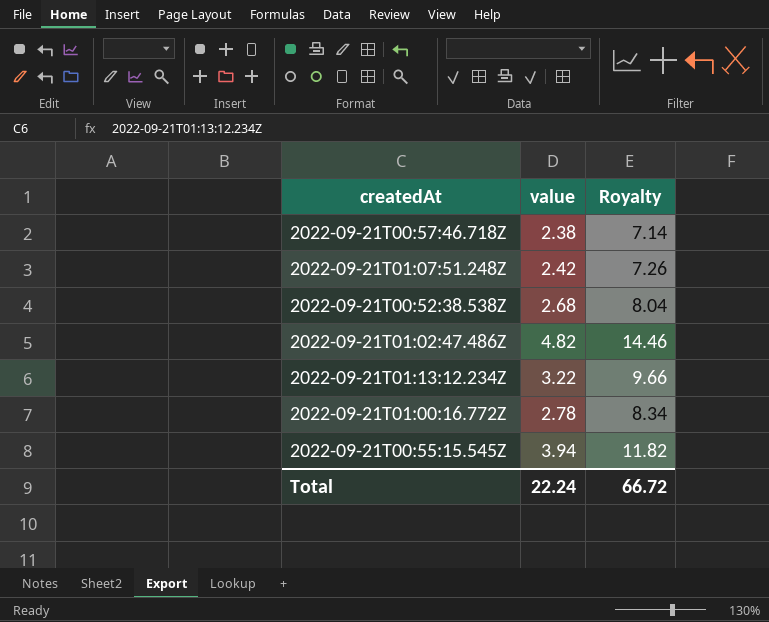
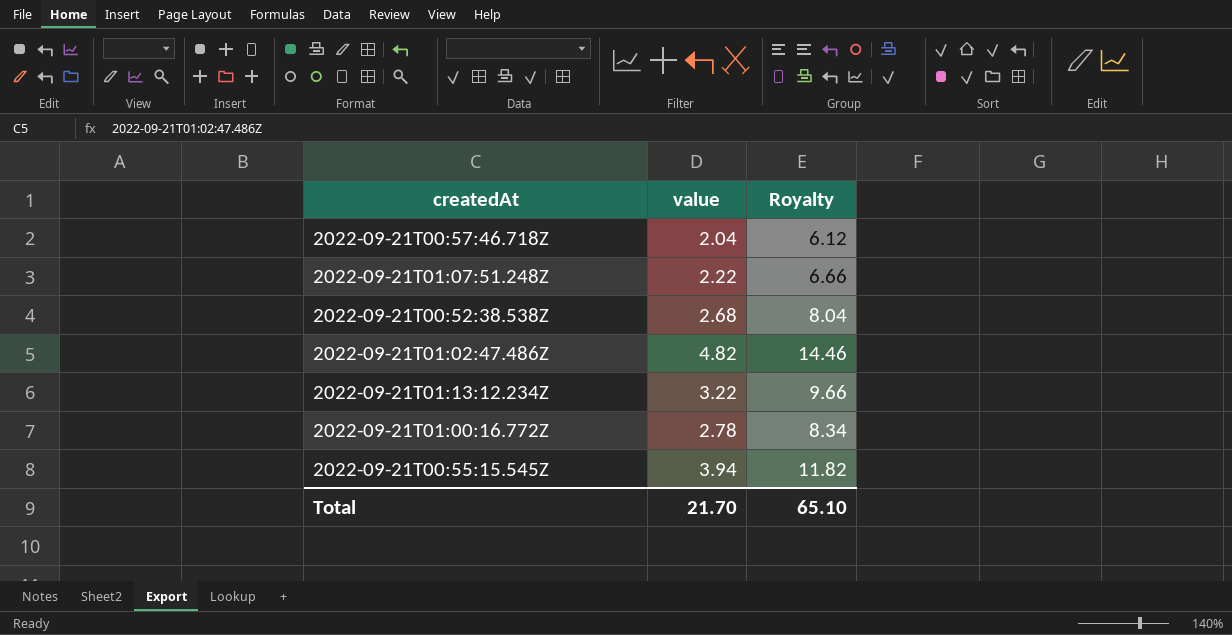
2022-09-21T00:57:46.718Z | value: 2.38 -> 2.04
2022-09-21T00:57:46.718Z | Royalty: 7.14 -> 6.12
2022-09-21T01:07:51.248Z | value: 2.42 -> 2.22
2022-09-21T01:07:51.248Z | Royalty: 7.26 -> 6.66
Total | value: 22.24 -> 21.70
Total | Royalty: 66.72 -> 65.10

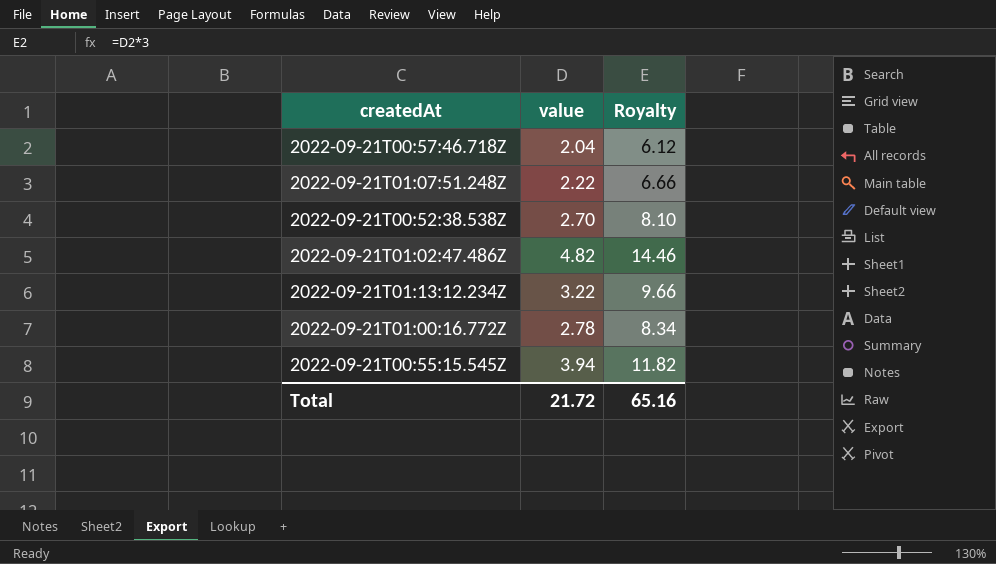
2022-09-21T00:52:38.538Z | value: 2.68 -> 2.70
2022-09-21T00:52:38.538Z | Royalty: 8.04 -> 8.10
Total | value: 21.70 -> 21.72
Total | Royalty: 65.10 -> 65.16

